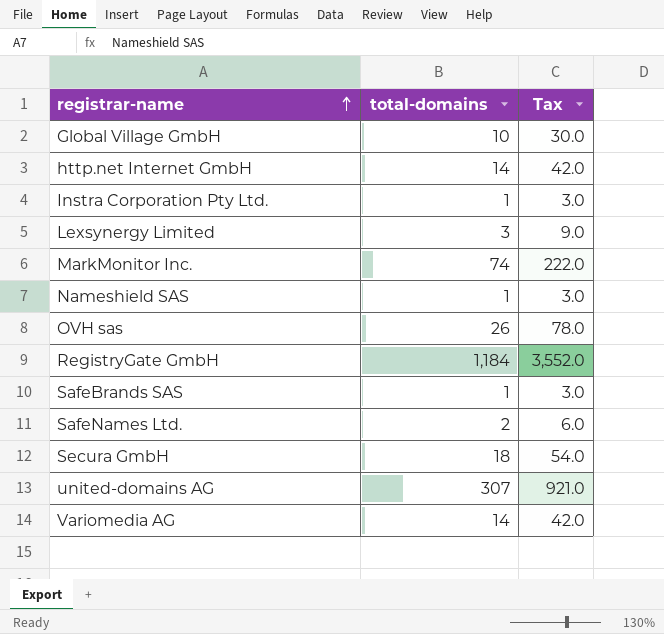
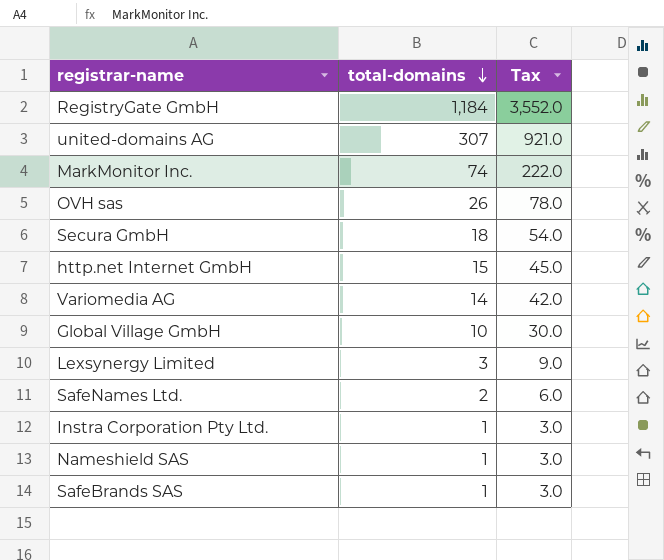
row order: registrar-name ascending -> total-domains descending
http.net Internet GmbH | total-domains: 14 -> 15
http.net Internet GmbH | Tax: 42.0 -> 45.0

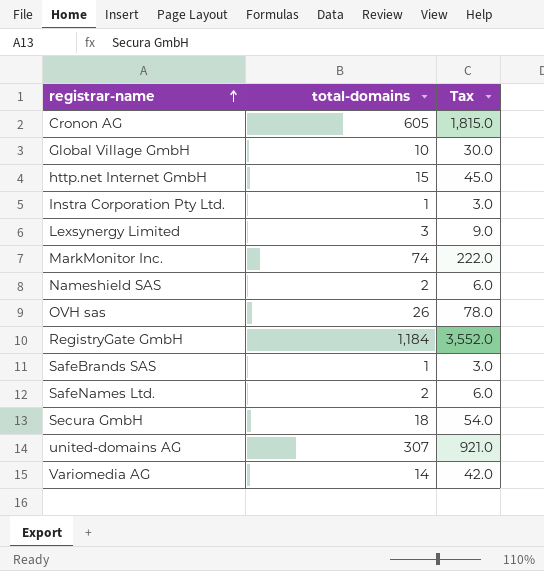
row order: total-domains descending -> registrar-name ascending
row Cronon AG: none -> 605 | 1,815.0
Nameshield SAS | total-domains: 1 -> 2
Nameshield SAS | Tax: 3.0 -> 6.0

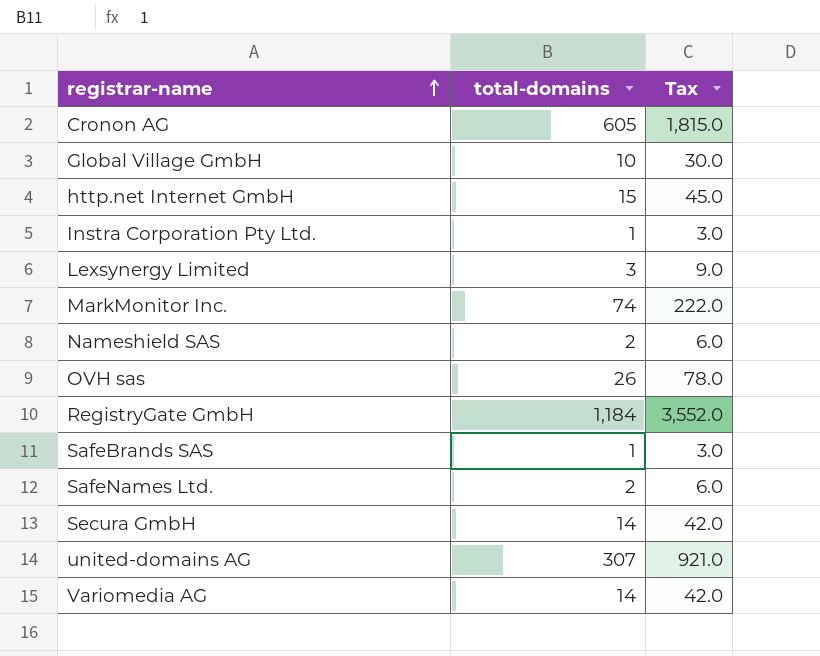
Secura GmbH | total-domains: 18 -> 14
Secura GmbH | Tax: 54.0 -> 42.0

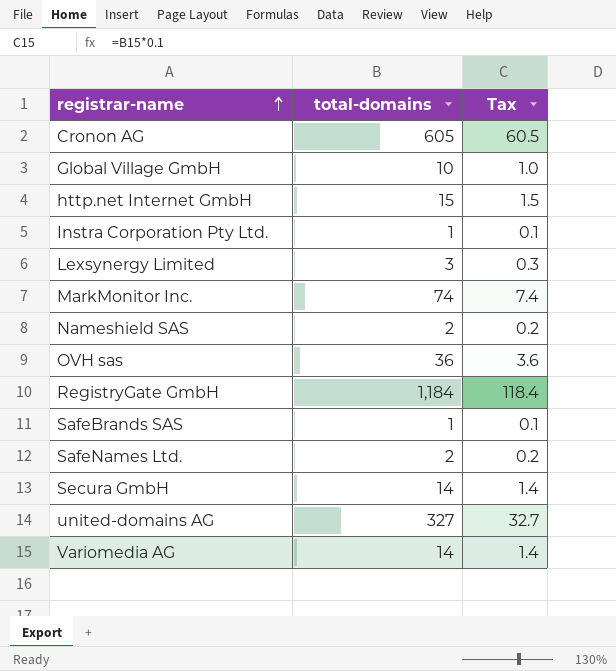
column Tax | formula: [total-domains] * 3 -> [total-domains] * 0.1
OVH sas | total-domains: 26 -> 36
united-domains AG | total-domains: 307 -> 327

